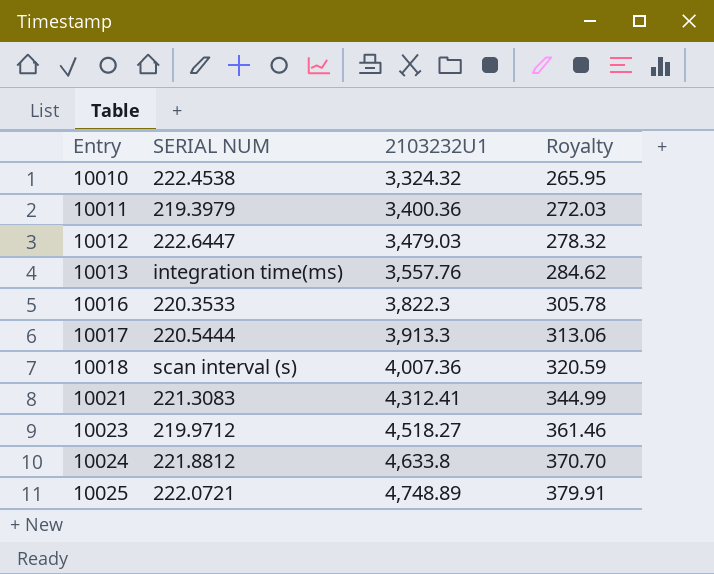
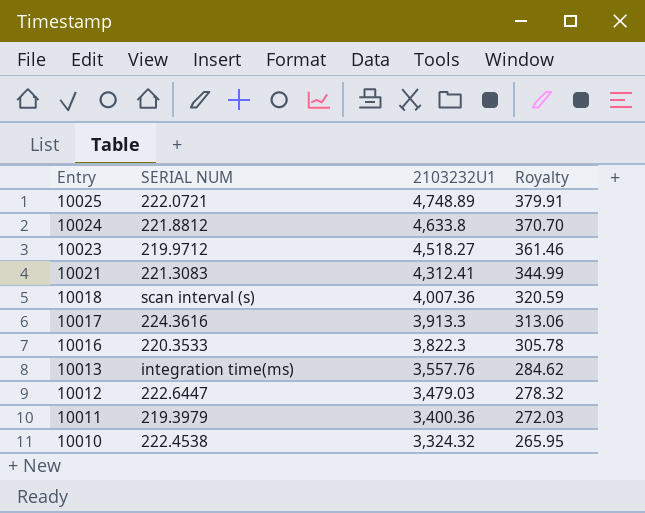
row order: Entry ascending -> Entry descending
10017 | SERIAL NUM: 220.5444 -> 224.3616

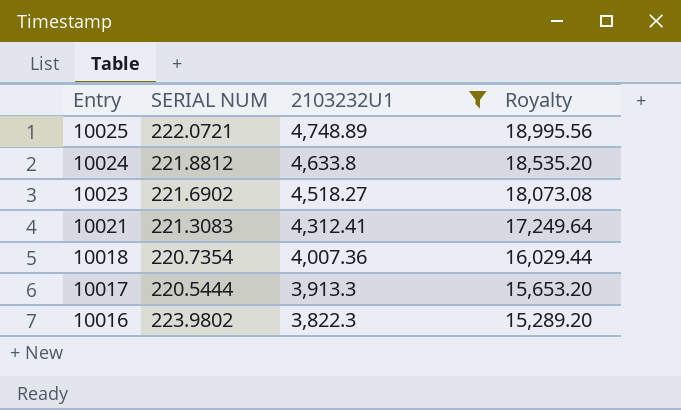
filter: none -> 2103232U1 >= 3,822.3
column Royalty | formula: [2103232U1] * 0.08 -> [2103232U1] * 4
10023 | SERIAL NUM: 219.9712 -> 221.6902
10018 | SERIAL NUM: scan interval (s) -> 220.7354
10017 | SERIAL NUM: 224.3616 -> 220.5444
10016 | SERIAL NUM: 220.3533 -> 223.9802

